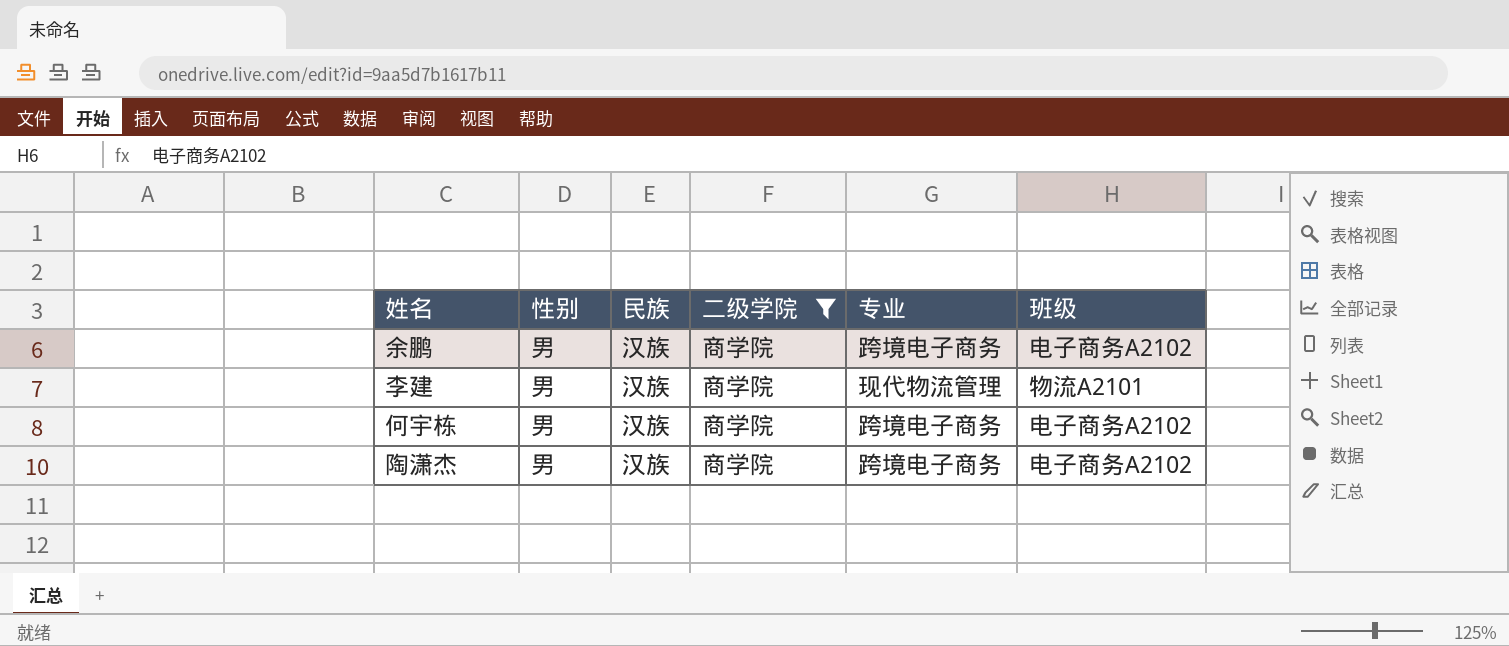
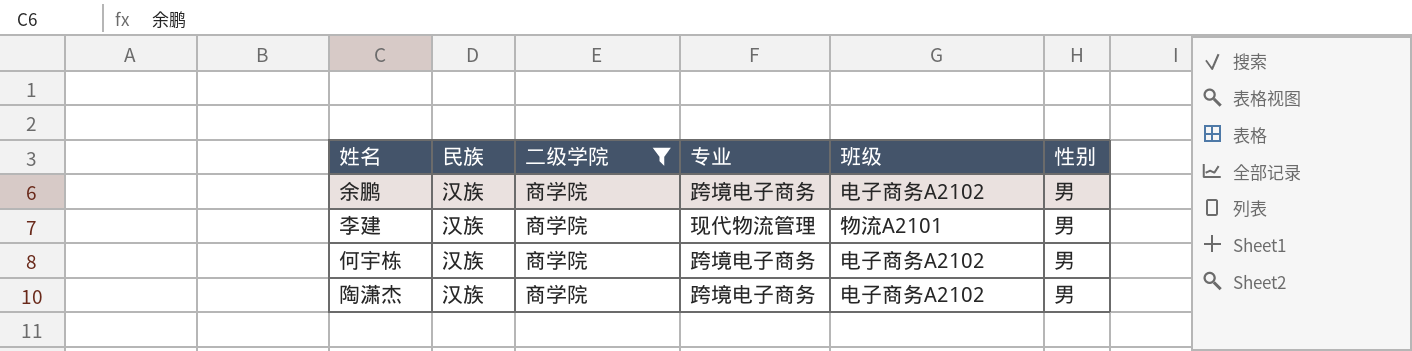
column 性别 | position: 2 -> 6

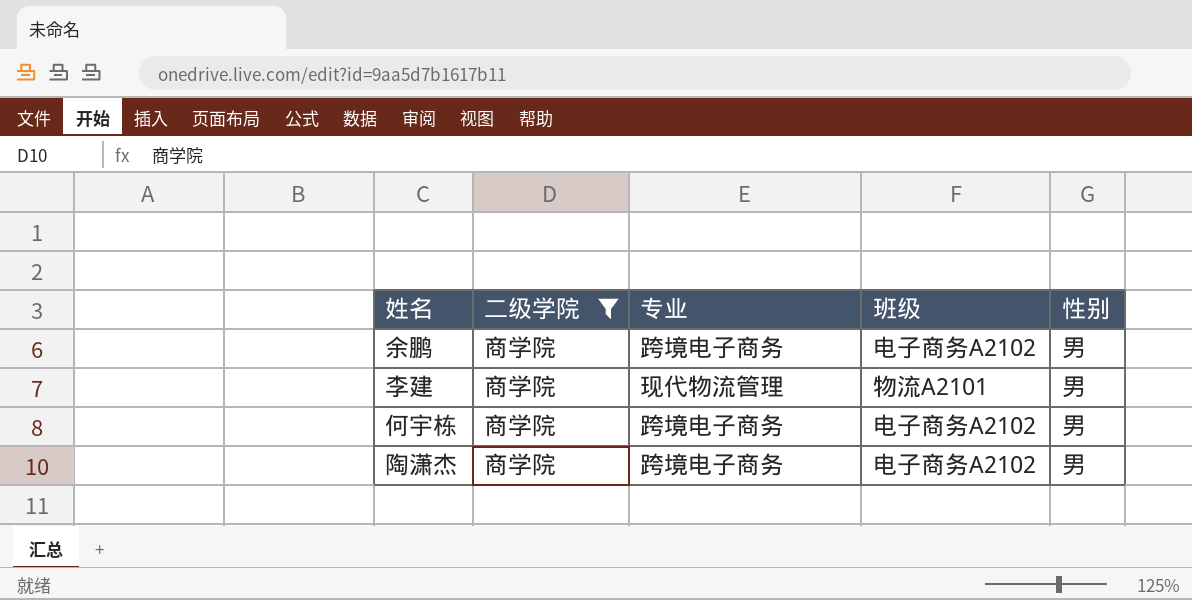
column 民族 | position: 2 -> none

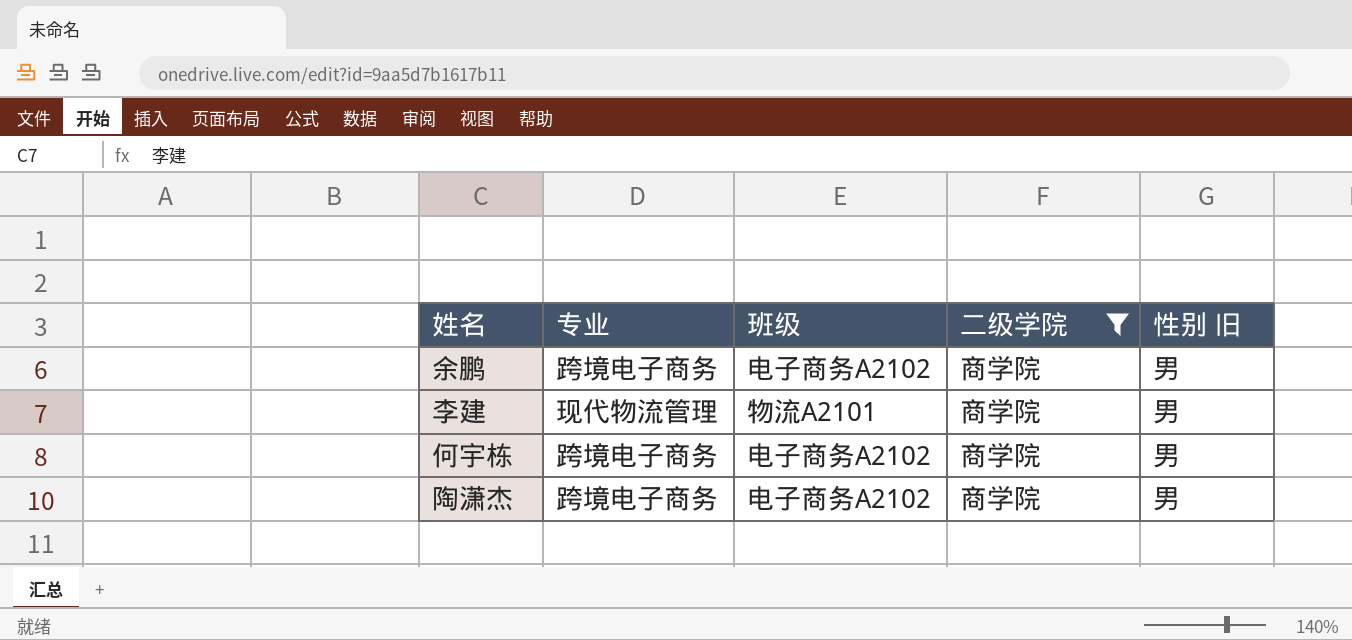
column 二级学院 | position: 2 -> 4
column name: 性别 -> 性别 旧

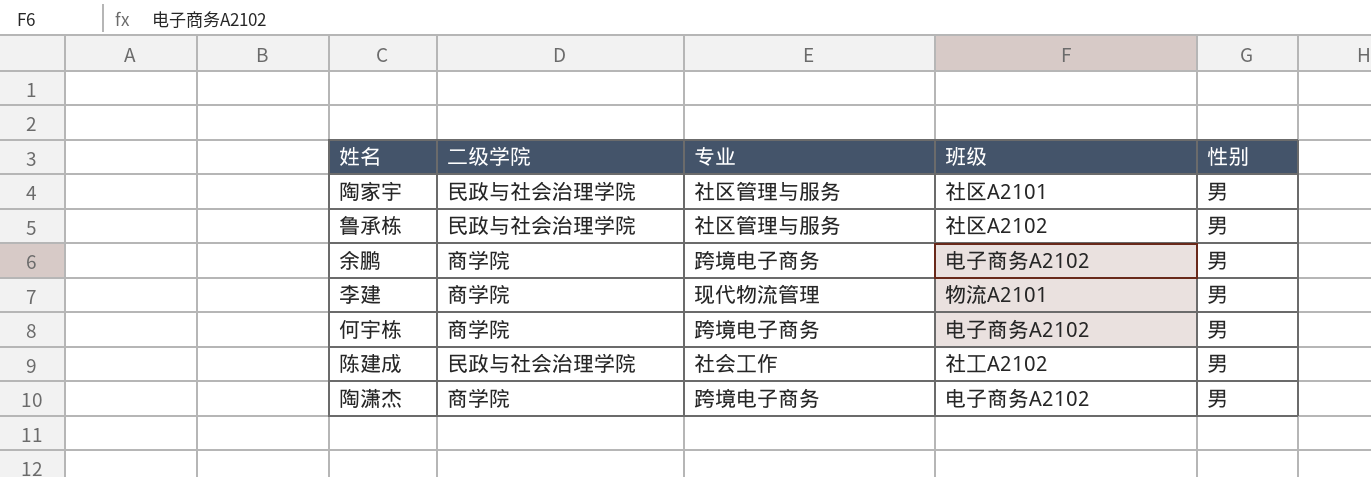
filter: 二级学院 = 商学院 -> none
column 二级学院 | position: 4 -> 2
column name: 性别 旧 -> 性别

